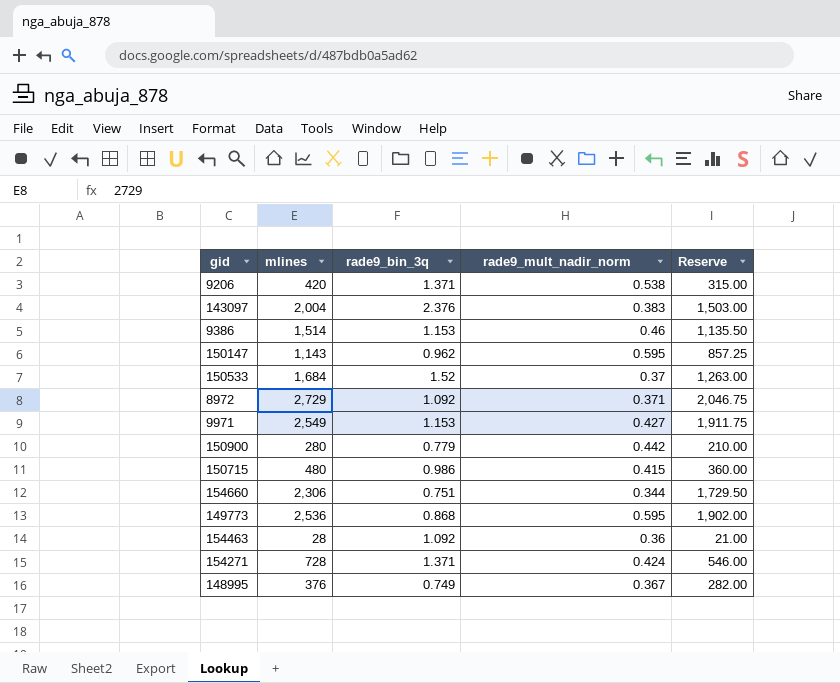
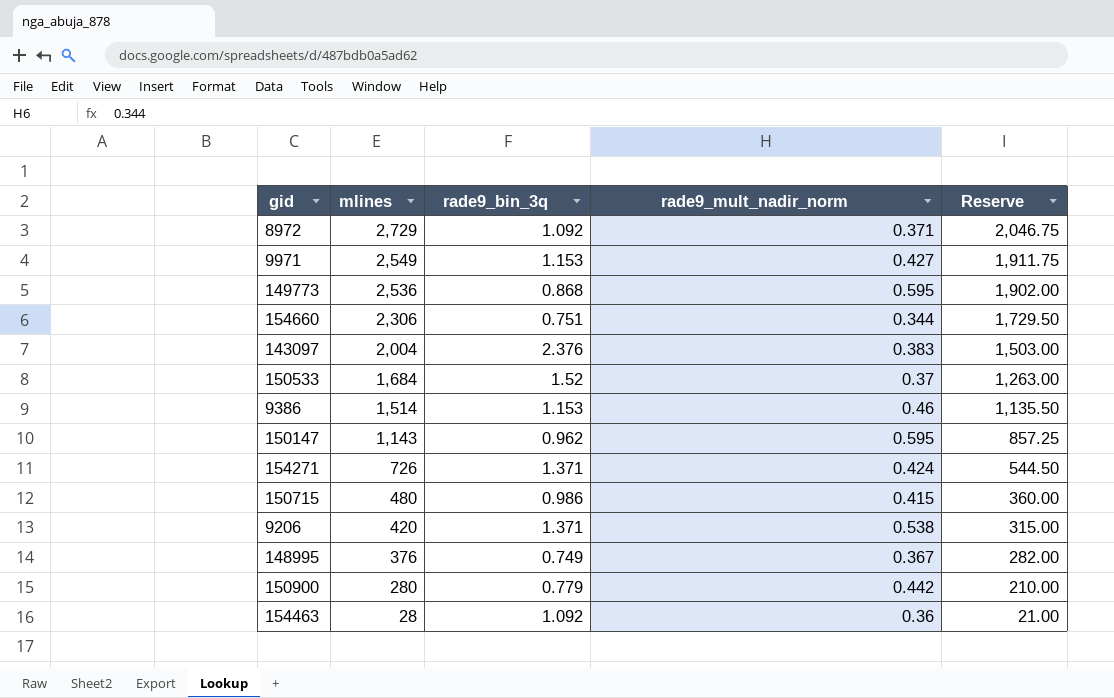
row order: none -> mlines descending
154271 | mlines: 728 -> 726
154271 | Reserve: 546.00 -> 544.50

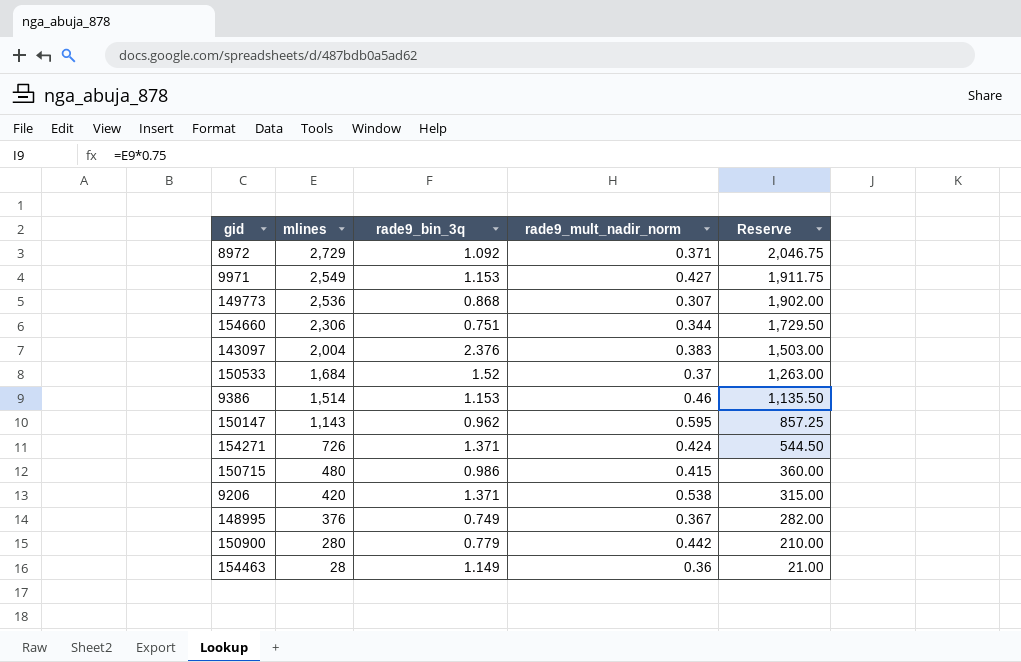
149773 | rade9_mult_nadir_norm: 0.595 -> 0.307
154463 | rade9_bin_3q: 1.092 -> 1.149

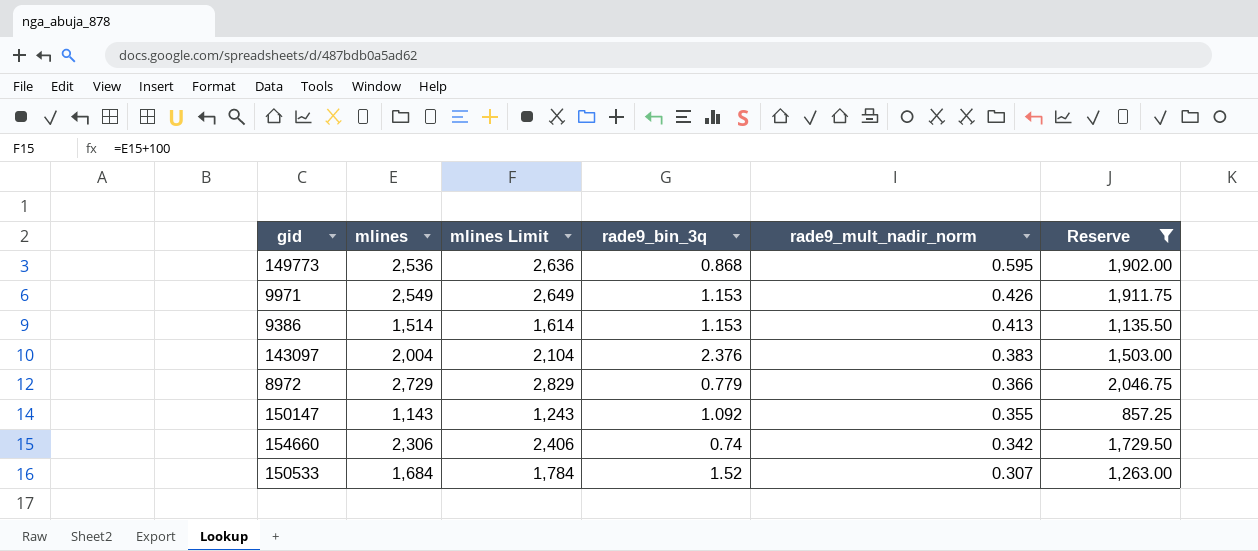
filter: none -> Reserve >= 857.25
row order: mlines descending -> rade9_mult_nadir_norm descending
column mlines Limit | formula: none -> [mlines] + 100
149773 | rade9_mult_nadir_norm: 0.307 -> 0.595
9971 | rade9_mult_nadir_norm: 0.427 -> 0.426
9386 | rade9_mult_nadir_norm: 0.46 -> 0.413
8972 | rade9_bin_3q: 1.092 -> 0.779
8972 | rade9_mult_nadir_norm: 0.371 -> 0.366
150147 | rade9_bin_3q: 0.962 -> 1.092
150147 | rade9_mult_nadir_norm: 0.595 -> 0.355
154660 | rade9_bin_3q: 0.751 -> 0.74
154660 | rade9_mult_nadir_norm: 0.344 -> 0.342
150533 | rade9_mult_nadir_norm: 0.37 -> 0.307

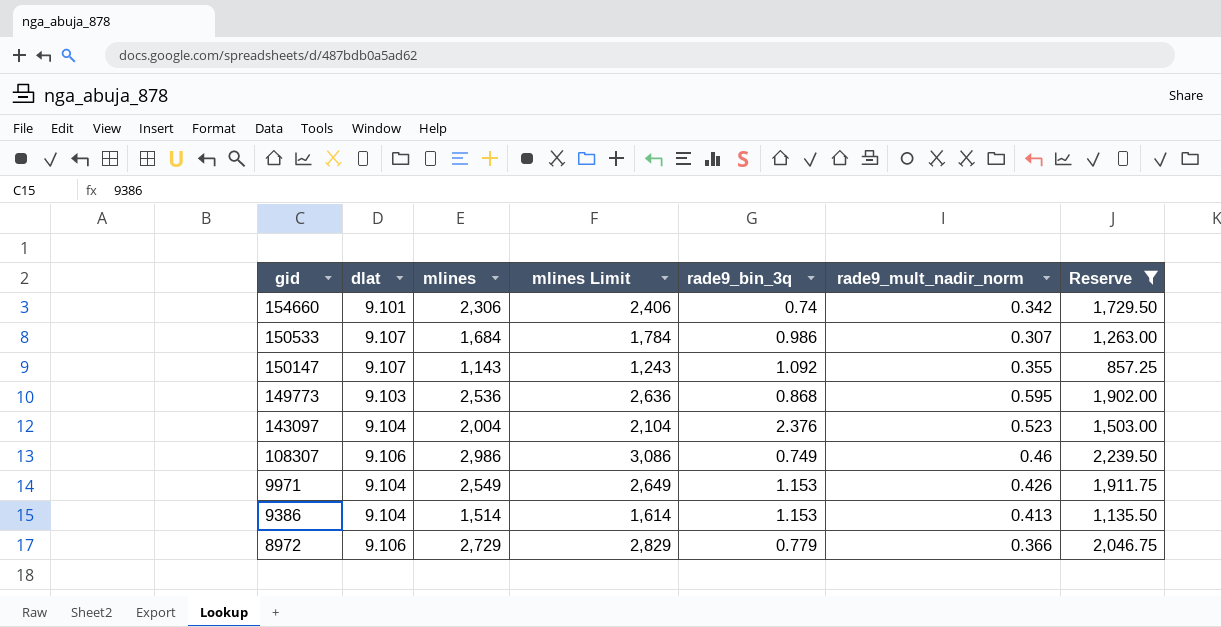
row order: rade9_mult_nadir_norm descending -> gid descending
column dlat | position: none -> 2
150533 | rade9_bin_3q: 1.52 -> 0.986
143097 | rade9_mult_nadir_norm: 0.383 -> 0.523
row 108307: none -> 9.106 | 2,986 | 3,086 | 0.749 | 0.46 | 2,239.50

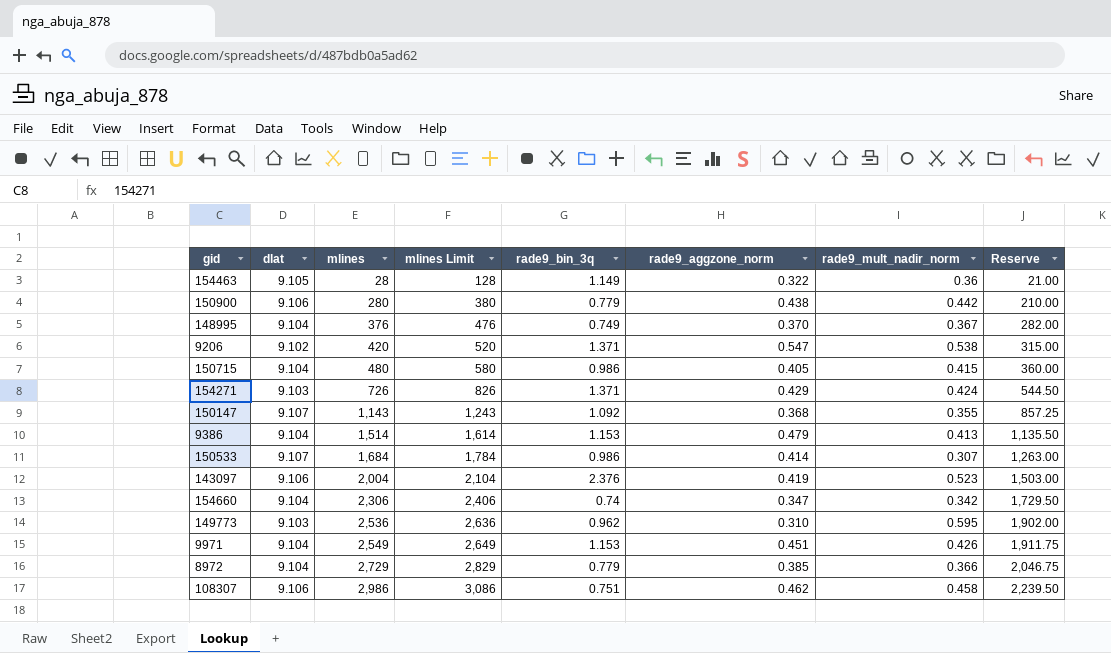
filter: Reserve >= 857.25 -> none
row order: gid descending -> mlines ascending
column rade9_aggzone_norm | position: none -> 6
143097 | dlat: 9.104 -> 9.106
154660 | dlat: 9.101 -> 9.104
149773 | rade9_bin_3q: 0.868 -> 0.962
8972 | dlat: 9.106 -> 9.104
108307 | rade9_bin_3q: 0.749 -> 0.751
108307 | rade9_mult_nadir_norm: 0.46 -> 0.458

